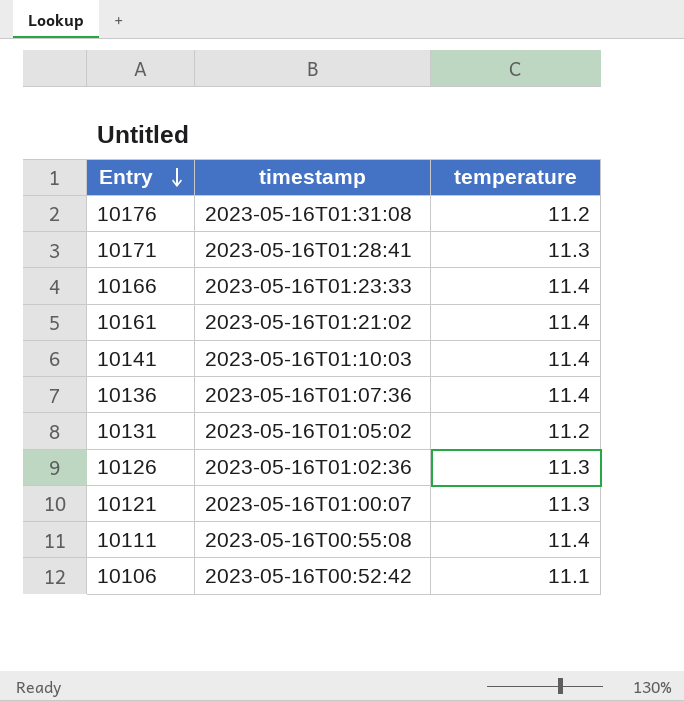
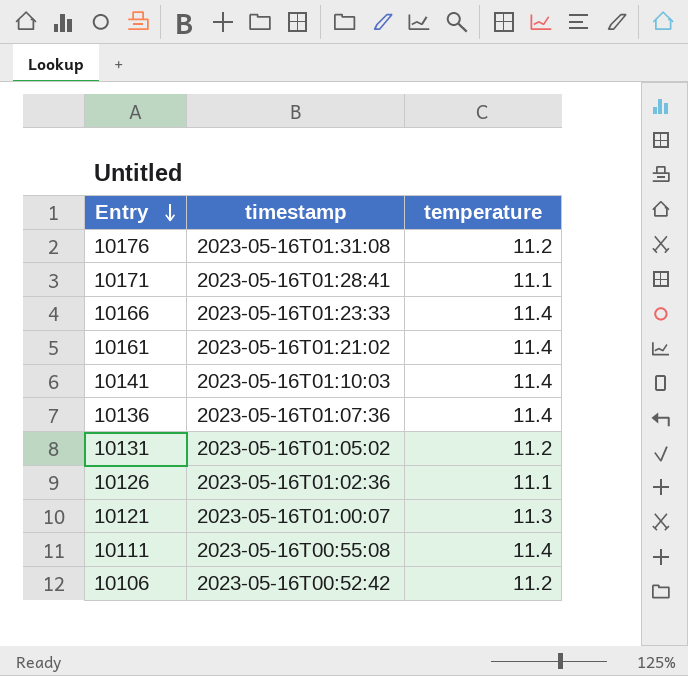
10171 | temperature: 11.3 -> 11.1
10126 | temperature: 11.3 -> 11.1
10106 | temperature: 11.1 -> 11.2

